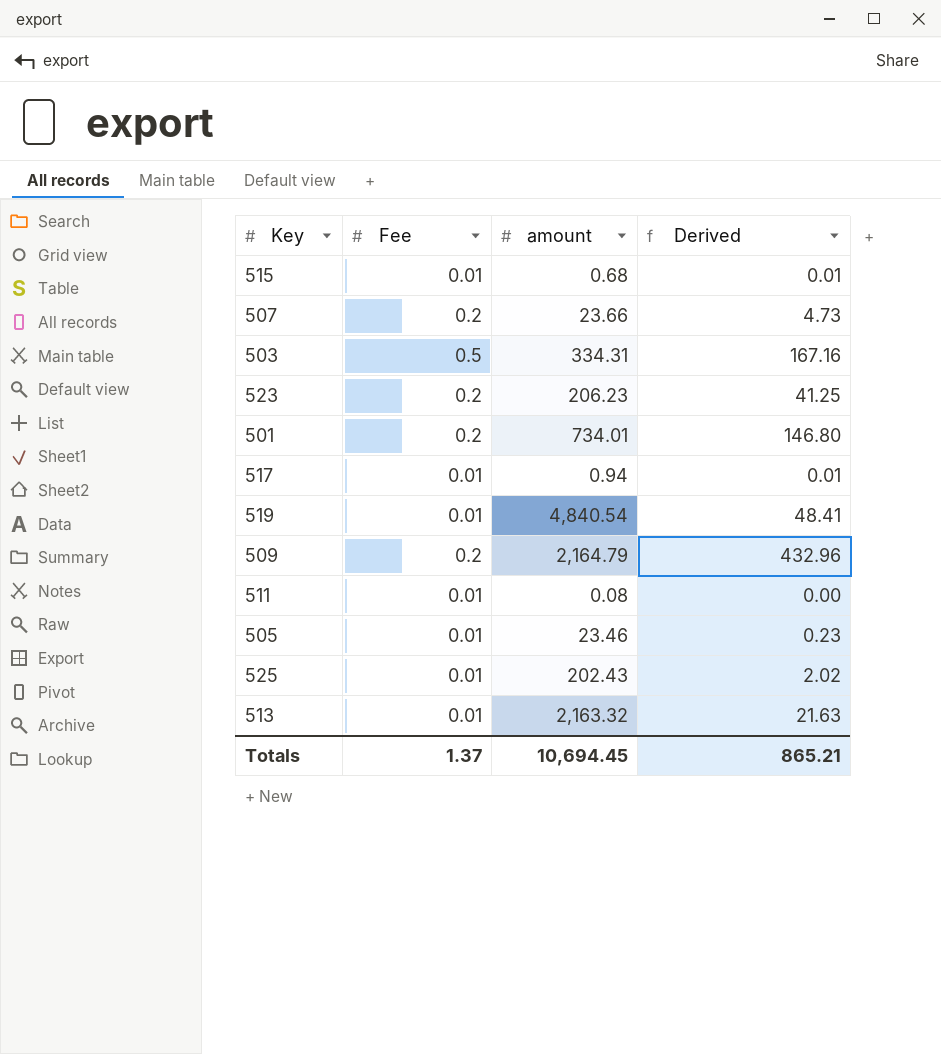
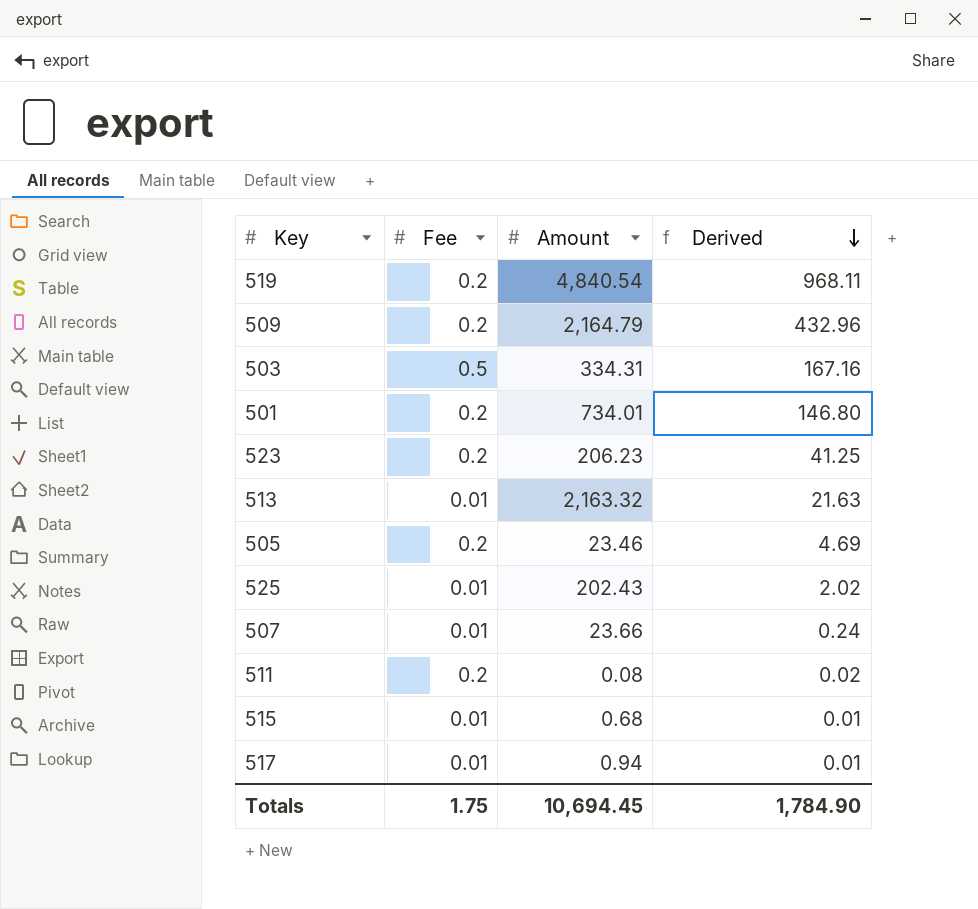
row order: none -> Derived descending
column name: amount -> Amount
519 | Fee: 0.01 -> 0.2
519 | Derived: 48.41 -> 968.11
505 | Fee: 0.01 -> 0.2
505 | Derived: 0.23 -> 4.69
507 | Fee: 0.2 -> 0.01
507 | Derived: 4.73 -> 0.24
511 | Fee: 0.01 -> 0.2
511 | Derived: 0.00 -> 0.02
Totals | Fee: 1.37 -> 1.75
Totals | Derived: 865.21 -> 1,784.90

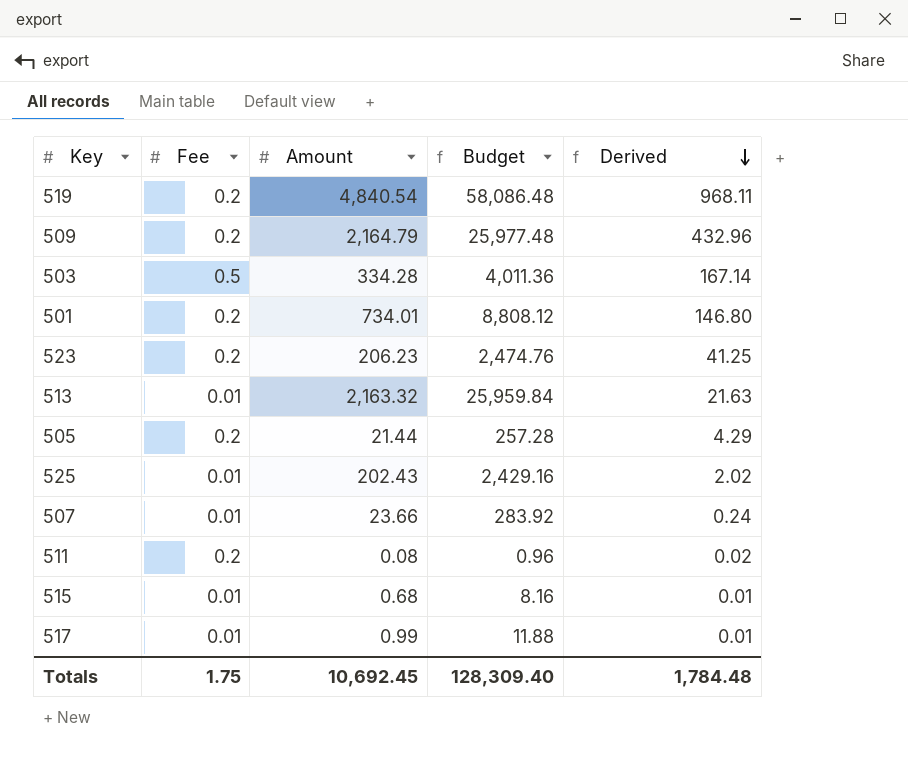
column Budget | formula: none -> [Amount] * 12
503 | Amount: 334.31 -> 334.28
503 | Derived: 167.16 -> 167.14
505 | Amount: 23.46 -> 21.44
505 | Derived: 4.69 -> 4.29
517 | Amount: 0.94 -> 0.99
Totals | Amount: 10,694.45 -> 10,692.45
Totals | Derived: 1,784.90 -> 1,784.48

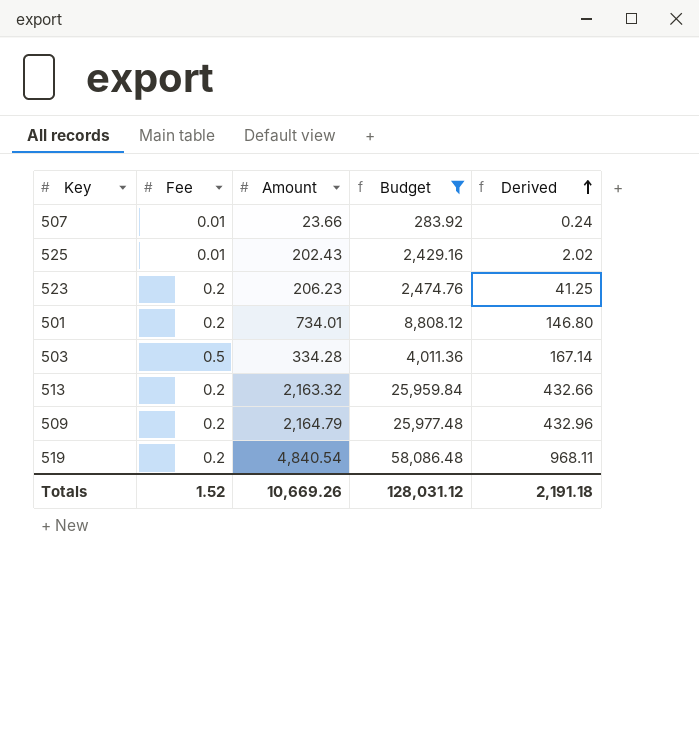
filter: none -> Budget >= 283.92
row order: Derived descending -> Derived ascending
513 | Fee: 0.01 -> 0.2
513 | Derived: 21.63 -> 432.66
Totals | Fee: 1.75 -> 1.52
Totals | Amount: 10,692.45 -> 10,669.26
Totals | Budget: 128,309.40 -> 128,031.12
Totals | Derived: 1,784.48 -> 2,191.18

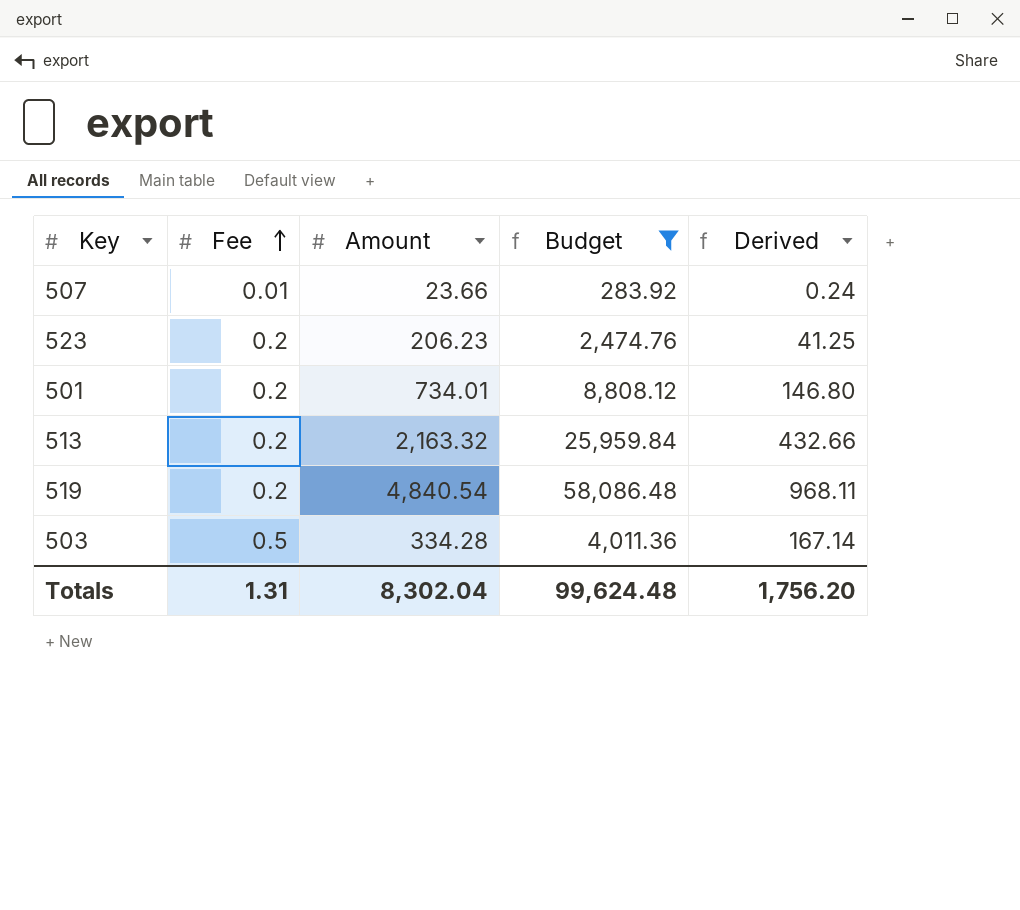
row order: Derived ascending -> Fee ascending
row 525: 0.01 | 202.43 | 2,429.16 | 2.02 -> none
row 509: 0.2 | 2,164.79 | 25,977.48 | 432.96 -> none
Totals | Fee: 1.52 -> 1.31
Totals | Amount: 10,669.26 -> 8,302.04
Totals | Budget: 128,031.12 -> 99,624.48
Totals | Derived: 2,191.18 -> 1,756.20

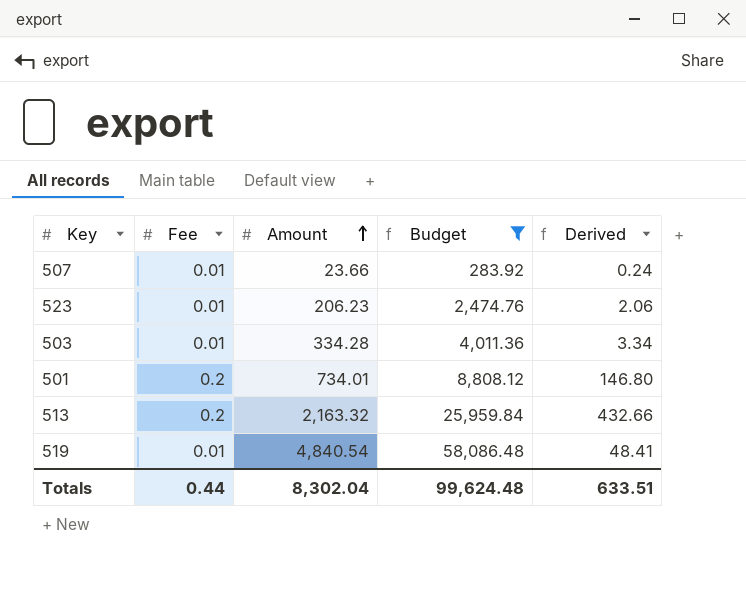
row order: Fee ascending -> Amount ascending
523 | Fee: 0.2 -> 0.01
523 | Derived: 41.25 -> 2.06
503 | Fee: 0.5 -> 0.01
503 | Derived: 167.14 -> 3.34
519 | Fee: 0.2 -> 0.01
519 | Derived: 968.11 -> 48.41
Totals | Fee: 1.31 -> 0.44
Totals | Derived: 1,756.20 -> 633.51

